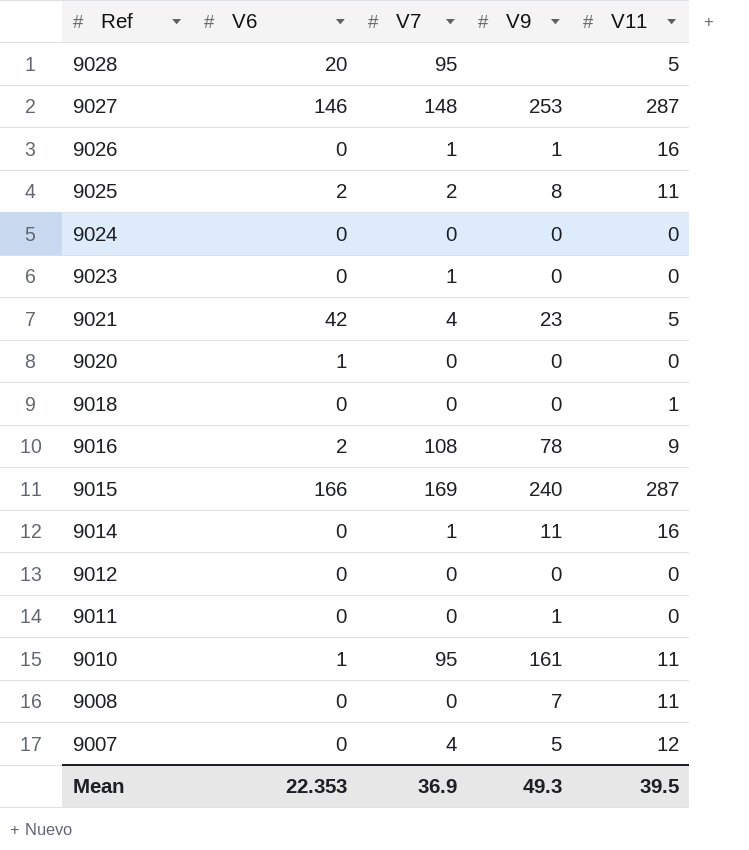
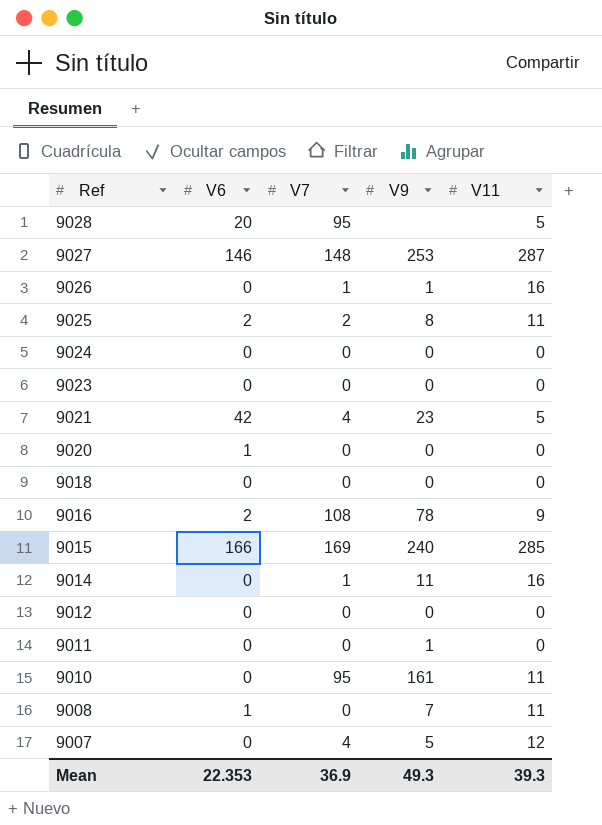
9023 | V7: 1 -> 0
9018 | V11: 1 -> 0
9015 | V11: 287 -> 285
9010 | V6: 1 -> 0
9008 | V6: 0 -> 1
Mean | V11: 39.5 -> 39.3

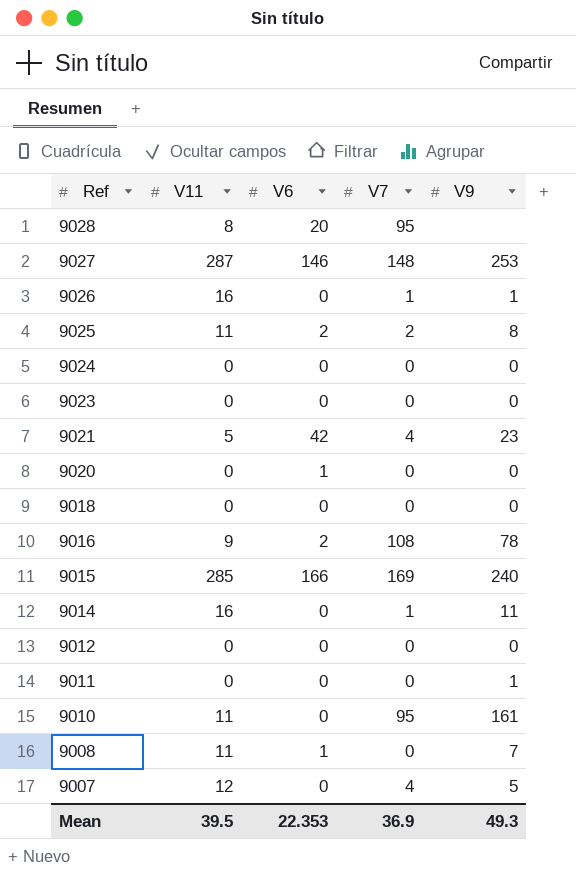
column V11 | position: 5 -> 2
9028 | V11: 5 -> 8
Mean | V11: 39.3 -> 39.5

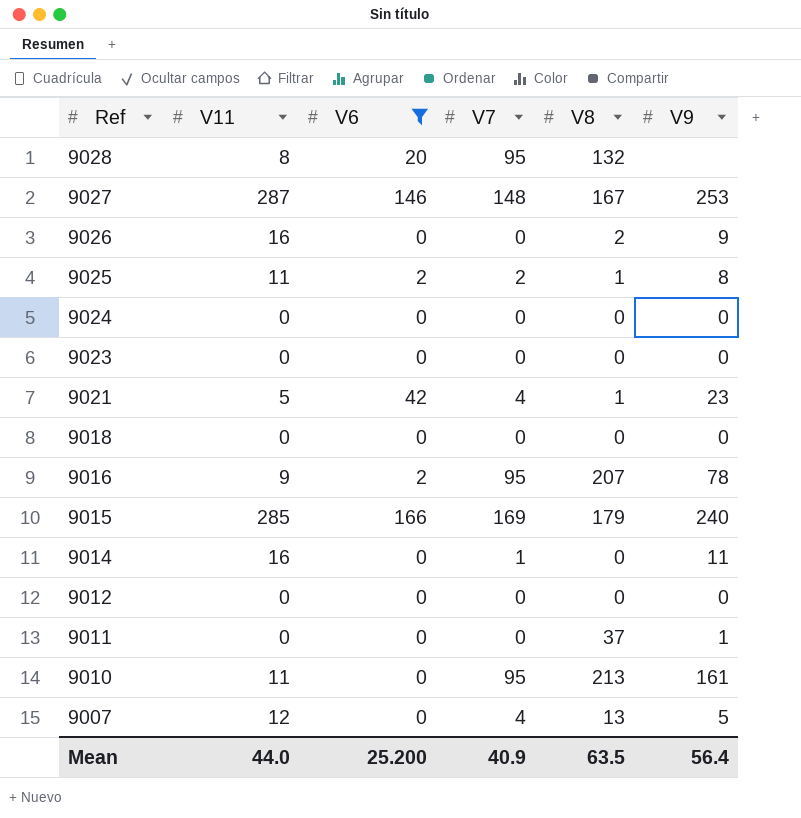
filter: none -> V6 != 1
column V8 | position: none -> 5
9026 | V7: 1 -> 0
9026 | V9: 1 -> 9
9016 | V7: 108 -> 95
Mean | V11: 39.5 -> 44.0
Mean | V6: 22.353 -> 25.200
Mean | V7: 36.9 -> 40.9
Mean | V9: 49.3 -> 56.4

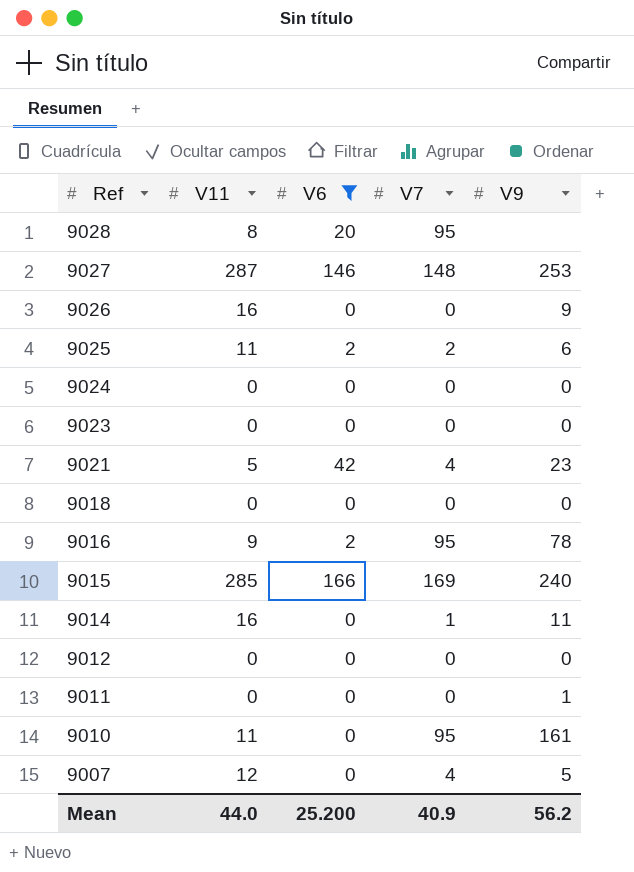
column V8 | position: 5 -> none
9025 | V9: 8 -> 6
Mean | V9: 56.4 -> 56.2

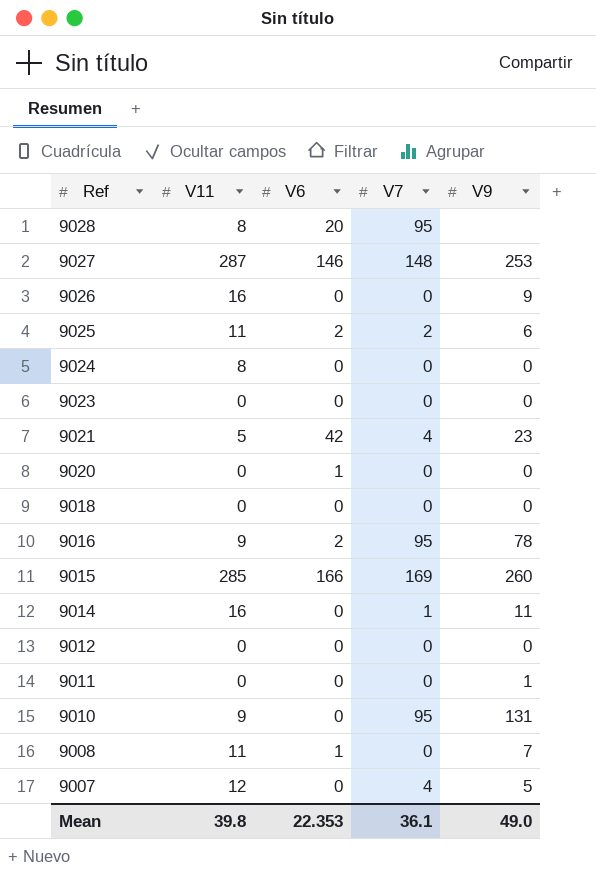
filter: V6 != 1 -> none
9024 | V11: 0 -> 8
9015 | V9: 240 -> 260
9010 | V11: 11 -> 9
9010 | V9: 161 -> 131
Mean | V11: 44.0 -> 39.8
Mean | V6: 25.200 -> 22.353
Mean | V7: 40.9 -> 36.1
Mean | V9: 56.2 -> 49.0

